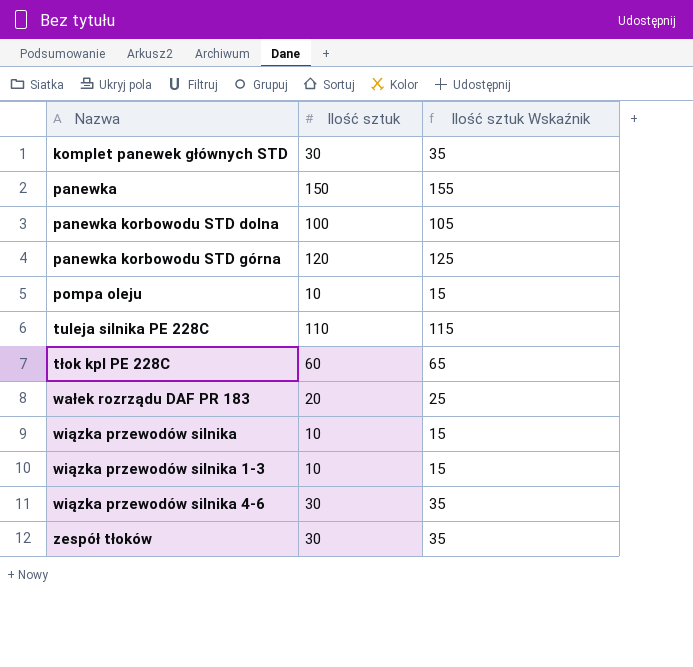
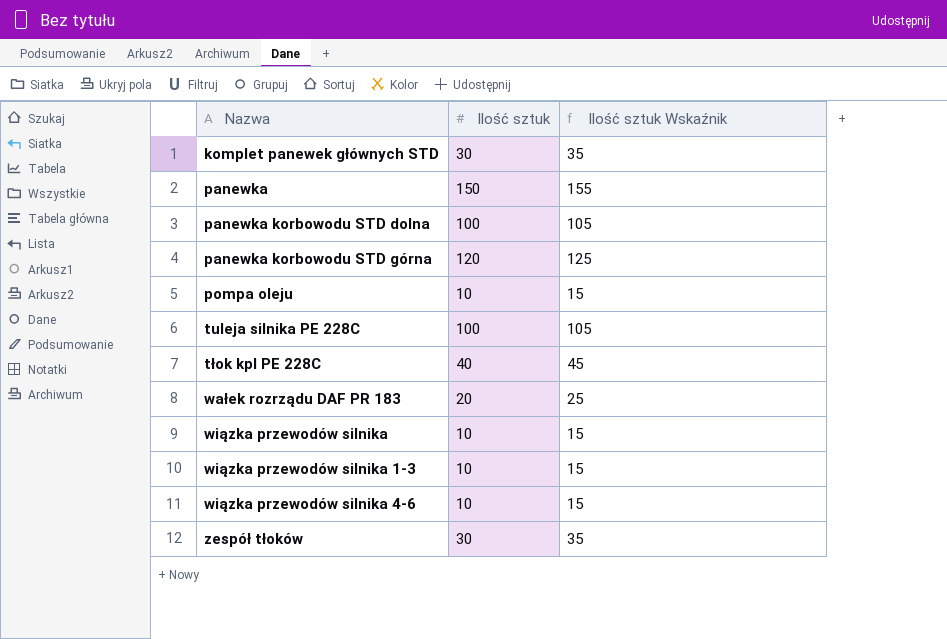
tuleja silnika PE 228C | Ilość sztuk: 110 -> 100
tuleja silnika PE 228C | Ilość sztuk Wskaźnik: 115 -> 105
tłok kpl PE 228C | Ilość sztuk: 60 -> 40
tłok kpl PE 228C | Ilość sztuk Wskaźnik: 65 -> 45
wiązka przewodów silnika 4-6 | Ilość sztuk: 30 -> 10
wiązka przewodów silnika 4-6 | Ilość sztuk Wskaźnik: 35 -> 15

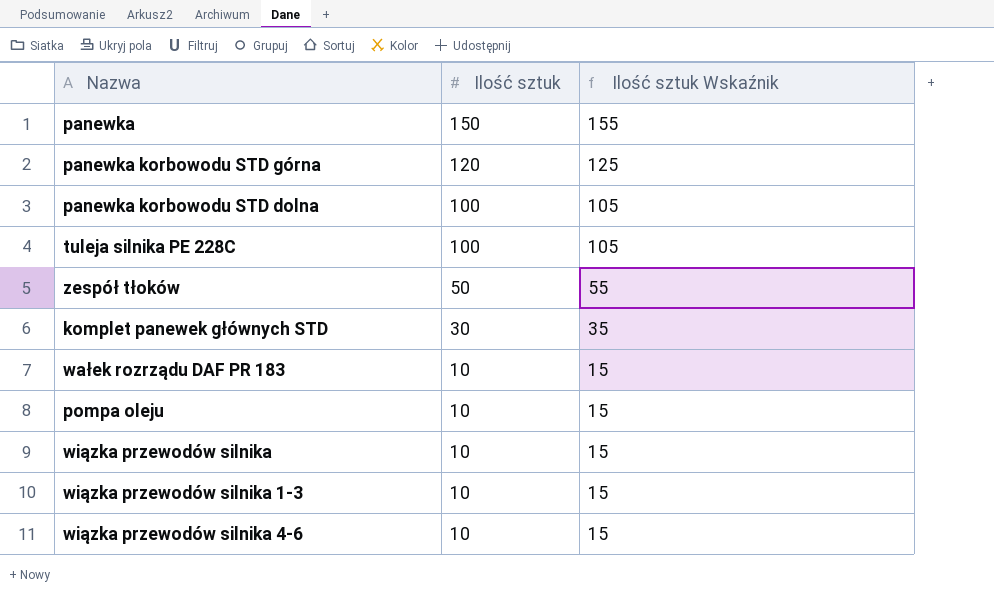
row order: Nazwa ascending -> Ilość sztuk descending
row tłok kpl PE 228C: 40 | 45 -> none
zespół tłoków | Ilość sztuk: 30 -> 50
zespół tłoków | Ilość sztuk Wskaźnik: 35 -> 55
wałek rozrządu DAF PR 183 | Ilość sztuk: 20 -> 10
wałek rozrządu DAF PR 183 | Ilość sztuk Wskaźnik: 25 -> 15

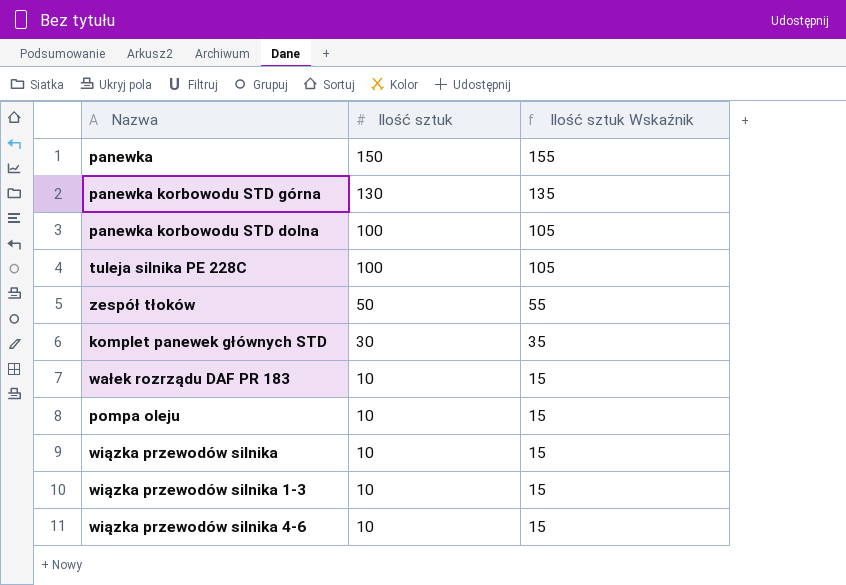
panewka korbowodu STD górna | Ilość sztuk: 120 -> 130
panewka korbowodu STD górna | Ilość sztuk Wskaźnik: 125 -> 135

